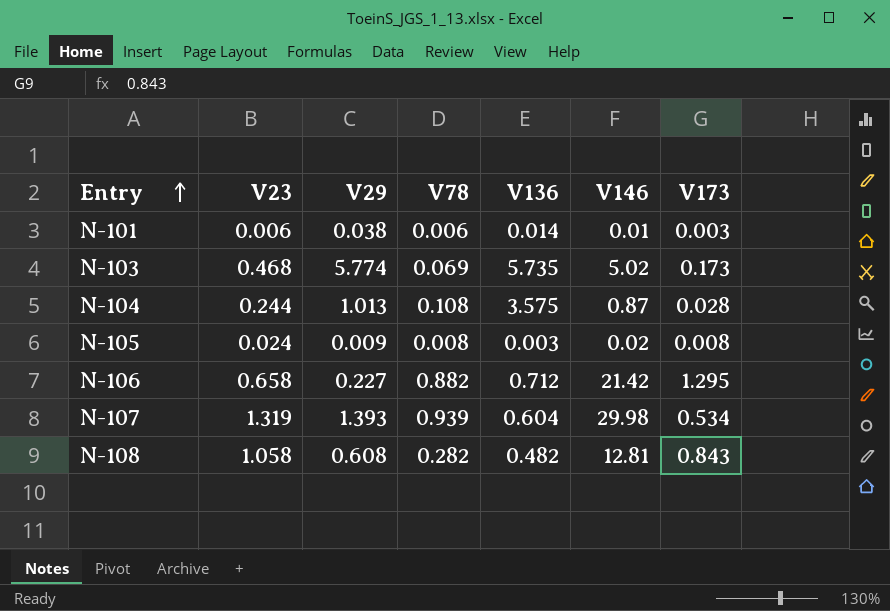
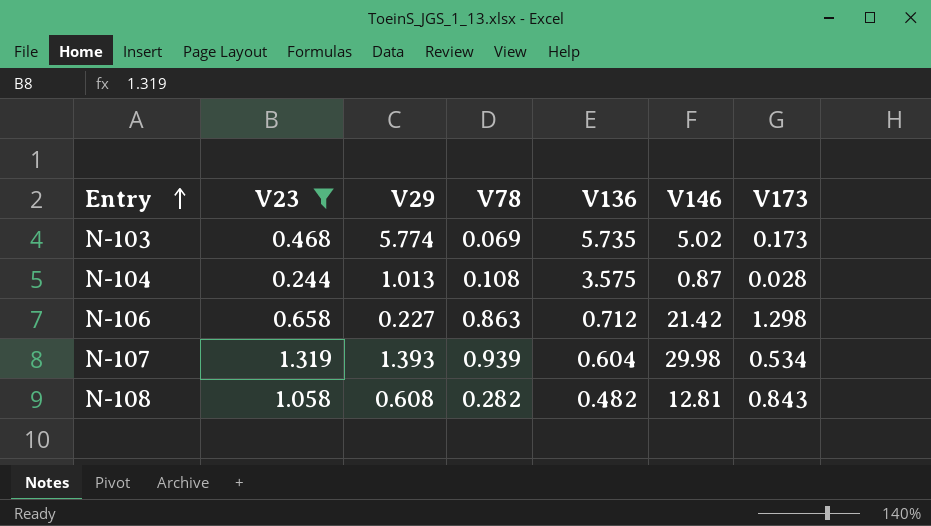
filter: none -> V23 >= 0.244
N-106 | V78: 0.882 -> 0.863
N-106 | V173: 1.295 -> 1.298

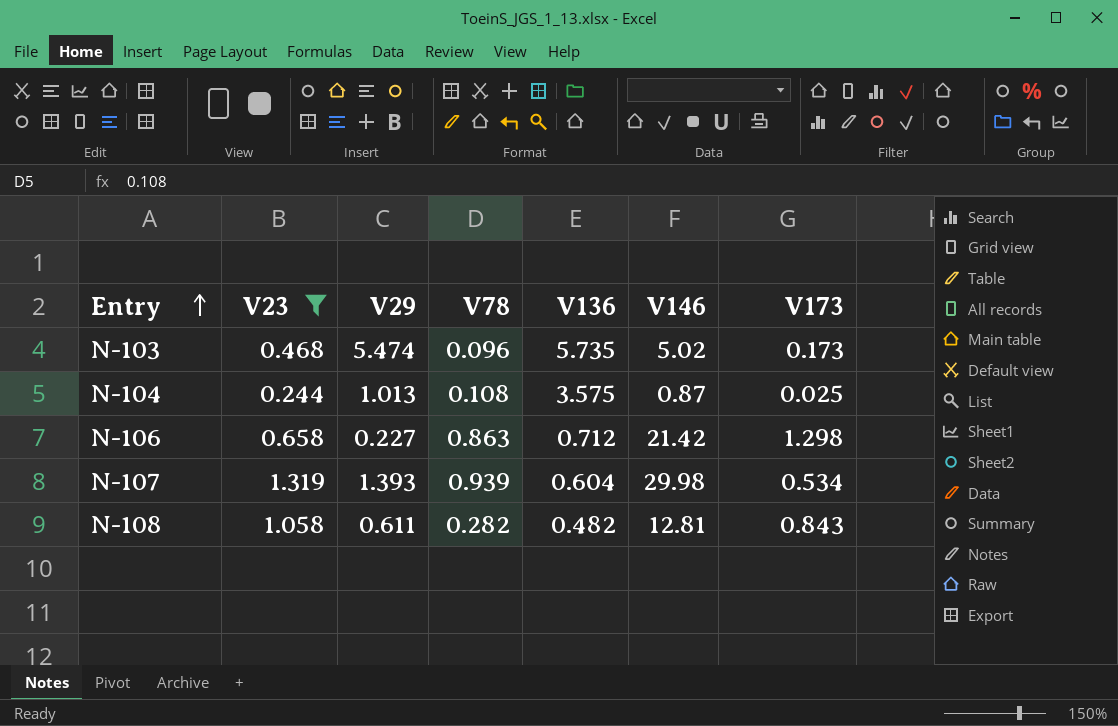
N-103 | V29: 5.774 -> 5.474
N-103 | V78: 0.069 -> 0.096
N-104 | V173: 0.028 -> 0.025
N-108 | V29: 0.608 -> 0.611

